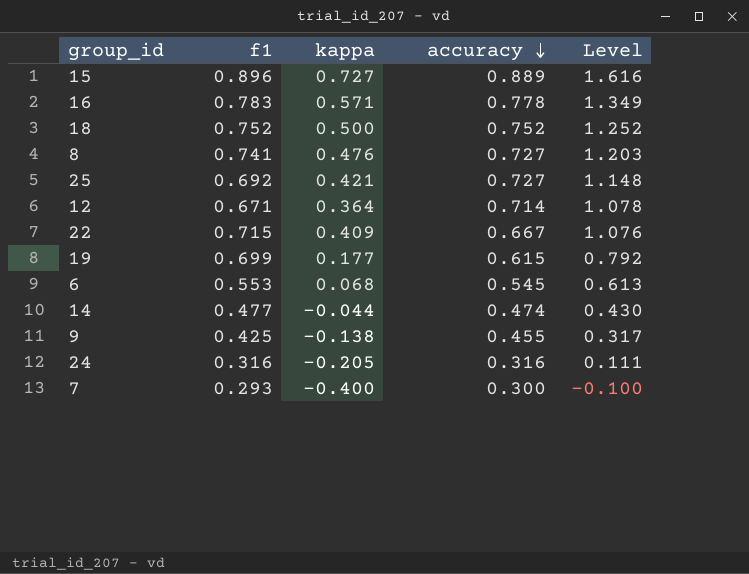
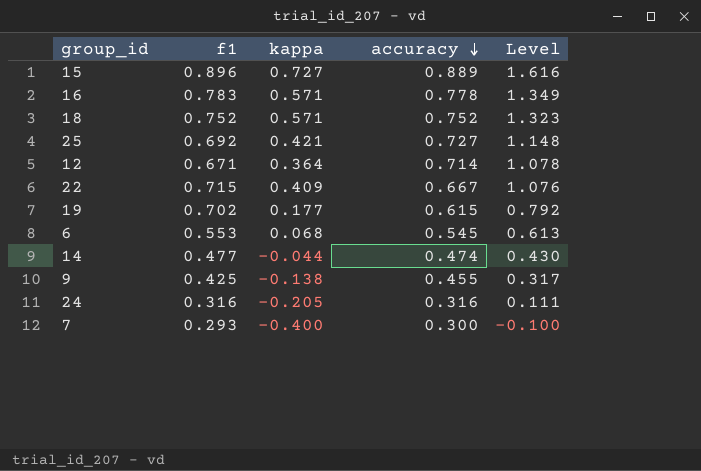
row 8: 0.741 | 0.476 | 0.727 | 1.203 -> none
18 | kappa: 0.500 -> 0.571
18 | Level: 1.252 -> 1.323
19 | f1: 0.699 -> 0.702

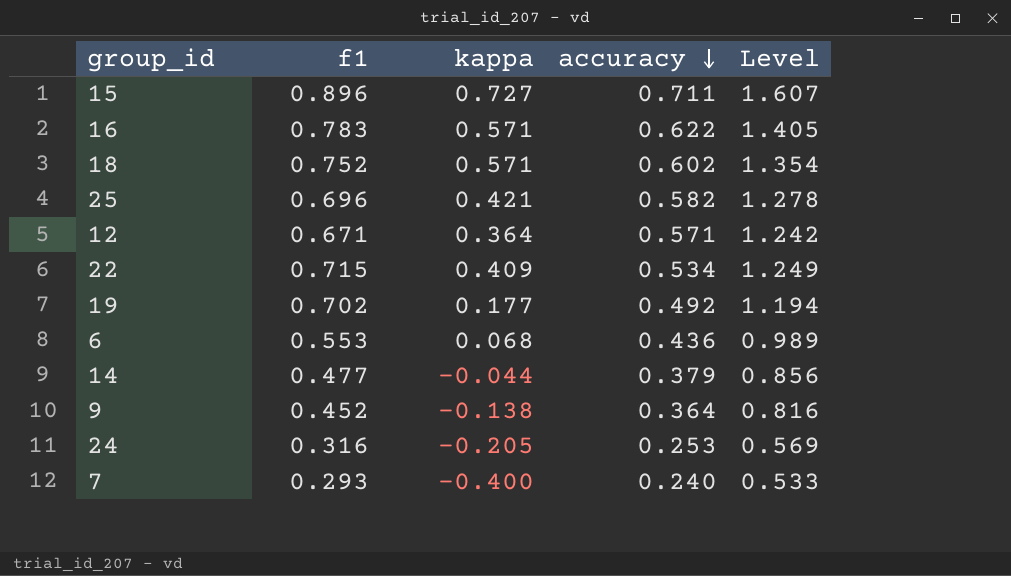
column Level | formula: [kappa] + [accuracy] -> [f1] + [accuracy]
15 | accuracy: 0.889 -> 0.711
16 | accuracy: 0.778 -> 0.622
18 | accuracy: 0.752 -> 0.602
25 | f1: 0.692 -> 0.696
25 | accuracy: 0.727 -> 0.582
12 | accuracy: 0.714 -> 0.571
22 | accuracy: 0.667 -> 0.534
19 | accuracy: 0.615 -> 0.492
6 | accuracy: 0.545 -> 0.436
14 | accuracy: 0.474 -> 0.379
9 | f1: 0.425 -> 0.452
9 | accuracy: 0.455 -> 0.364
24 | accuracy: 0.316 -> 0.253
7 | accuracy: 0.300 -> 0.240

